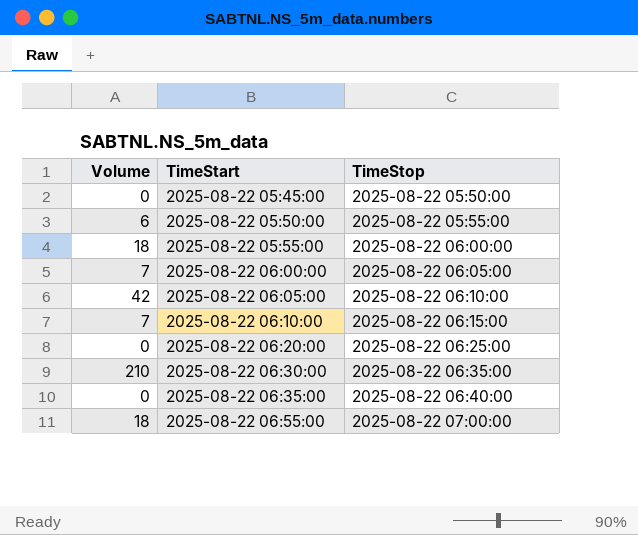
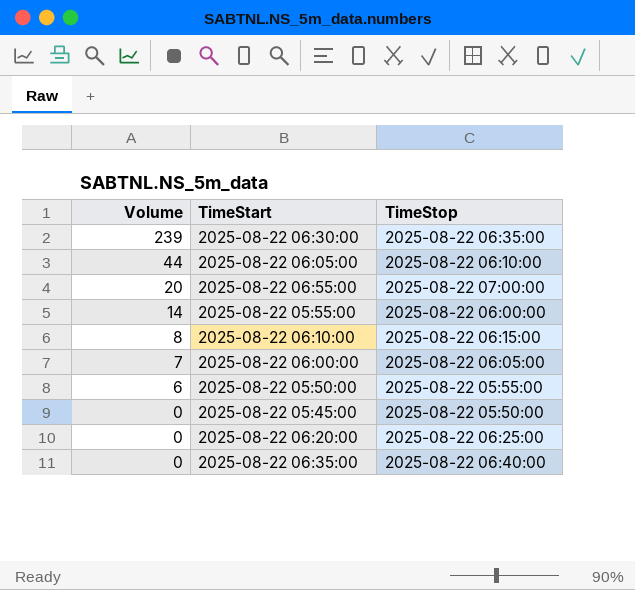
row order: TimeStart ascending -> Volume descending
2025-08-22 06:30:00 | Volume: 210 -> 239
2025-08-22 06:05:00 | Volume: 42 -> 44
2025-08-22 06:55:00 | Volume: 18 -> 20
2025-08-22 05:55:00 | Volume: 18 -> 14
2025-08-22 06:10:00 | Volume: 7 -> 8

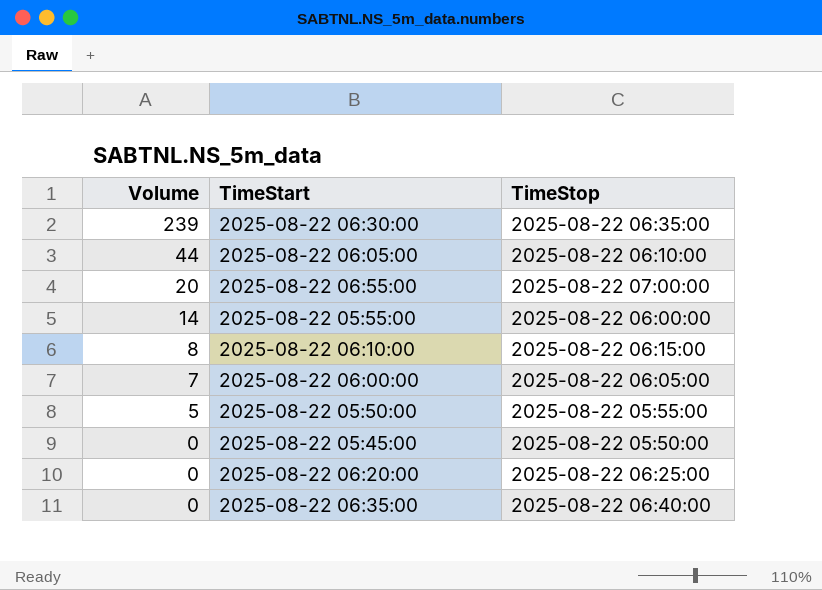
2025-08-22 05:50:00 | Volume: 6 -> 5

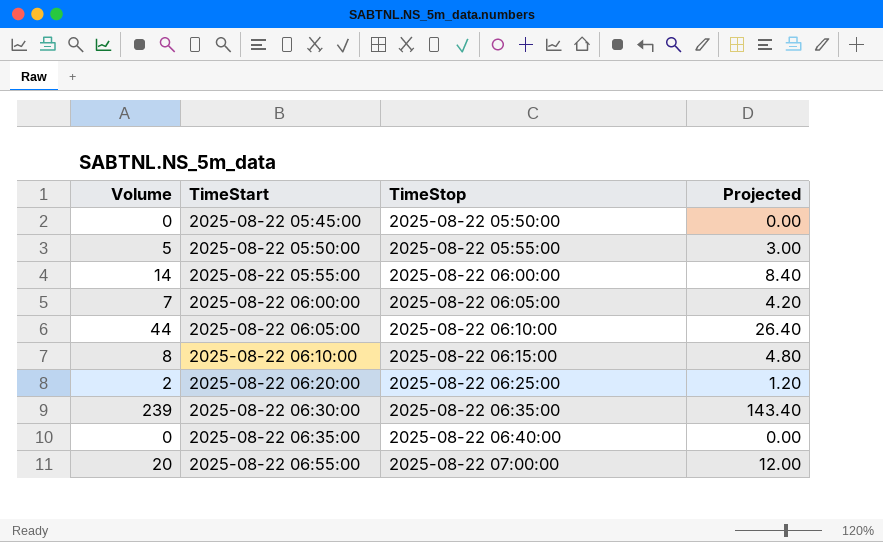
row order: Volume descending -> TimeStart ascending
column Projected | formula: none -> [Volume] * 0.6
2025-08-22 06:20:00 | Volume: 0 -> 2

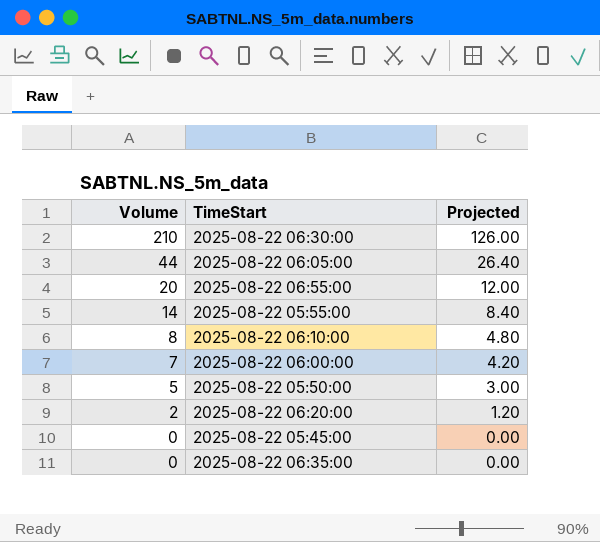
row order: TimeStart ascending -> Volume descending
column TimeStop | position: 3 -> none
2025-08-22 06:30:00 | Volume: 239 -> 210
2025-08-22 06:30:00 | Projected: 143.40 -> 126.00

